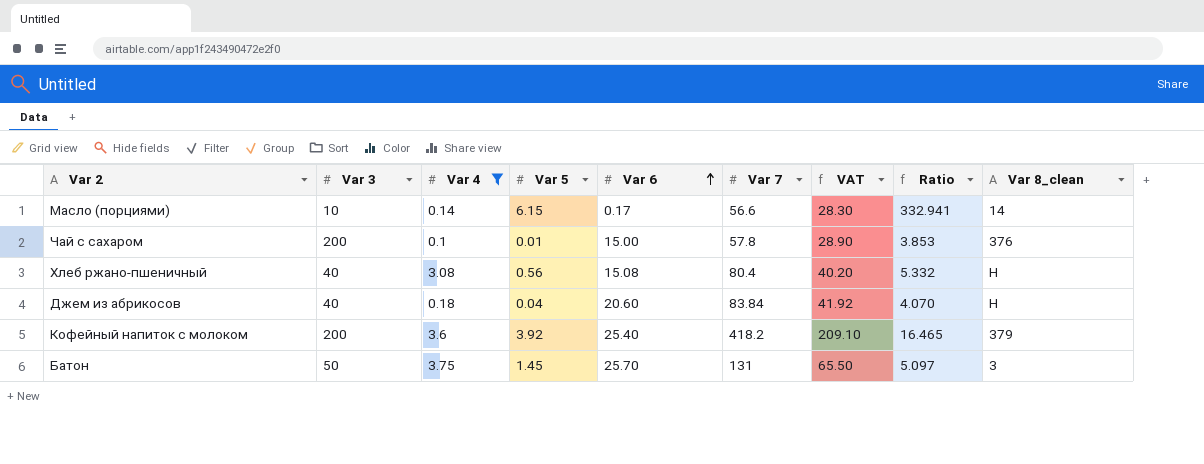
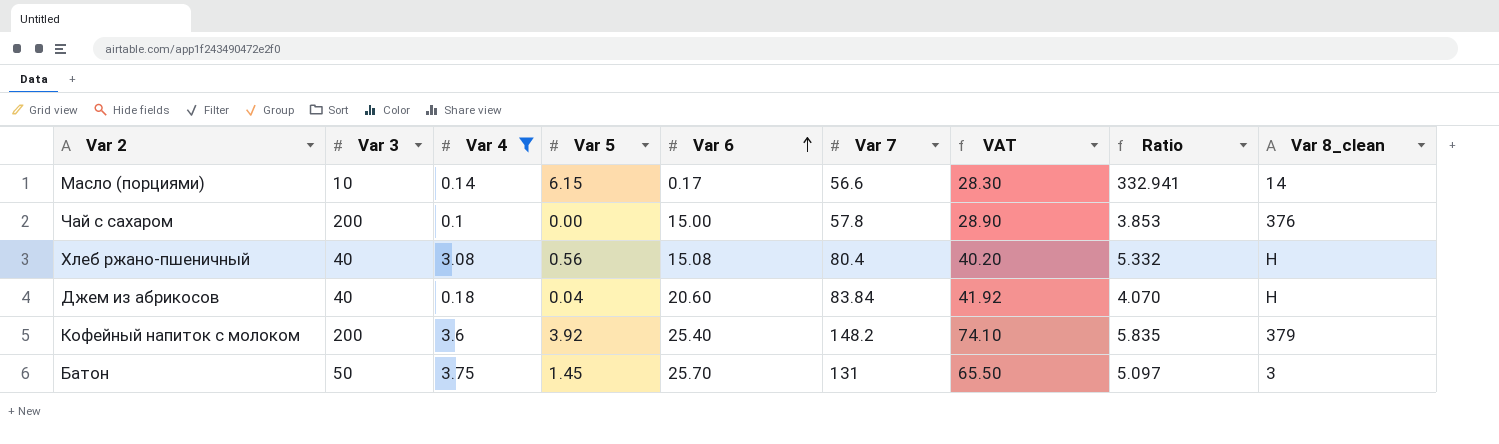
Чай с сахаром | Var 5: 0.01 -> 0.00
Кофейный напиток с молоком | Var 7: 418.2 -> 148.2
Кофейный напиток с молоком | VAT: 209.10 -> 74.10
Кофейный напиток с молоком | Ratio: 16.465 -> 5.835

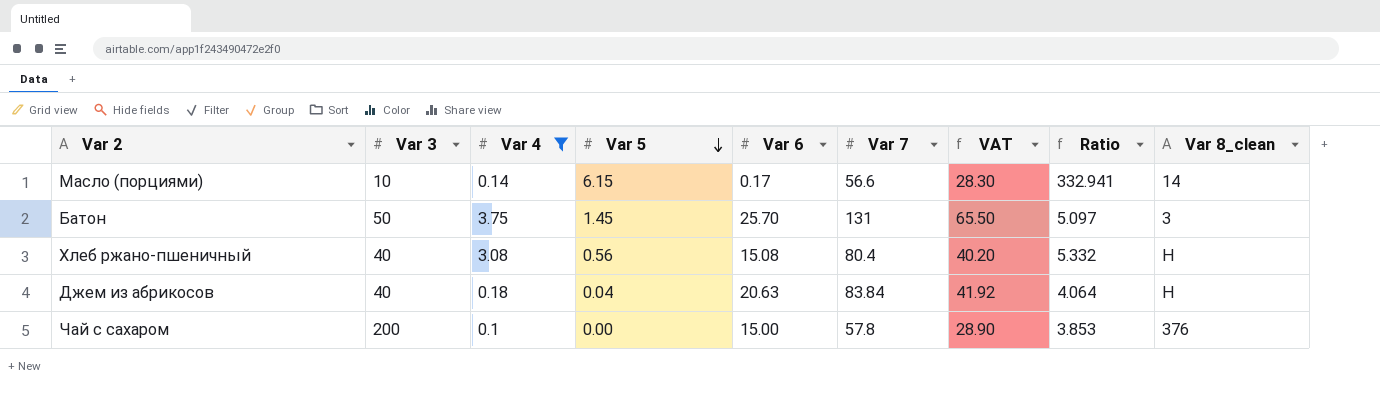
row order: Var 6 ascending -> Var 5 descending
row Кофейный напиток с молоком: 200 | 3.6 | 3.92 | 25.40 | 148.2 | 74.10 | 5.835 | 379 -> none
Джем из абрикосов | Var 6: 20.60 -> 20.63
Джем из абрикосов | Ratio: 4.070 -> 4.064

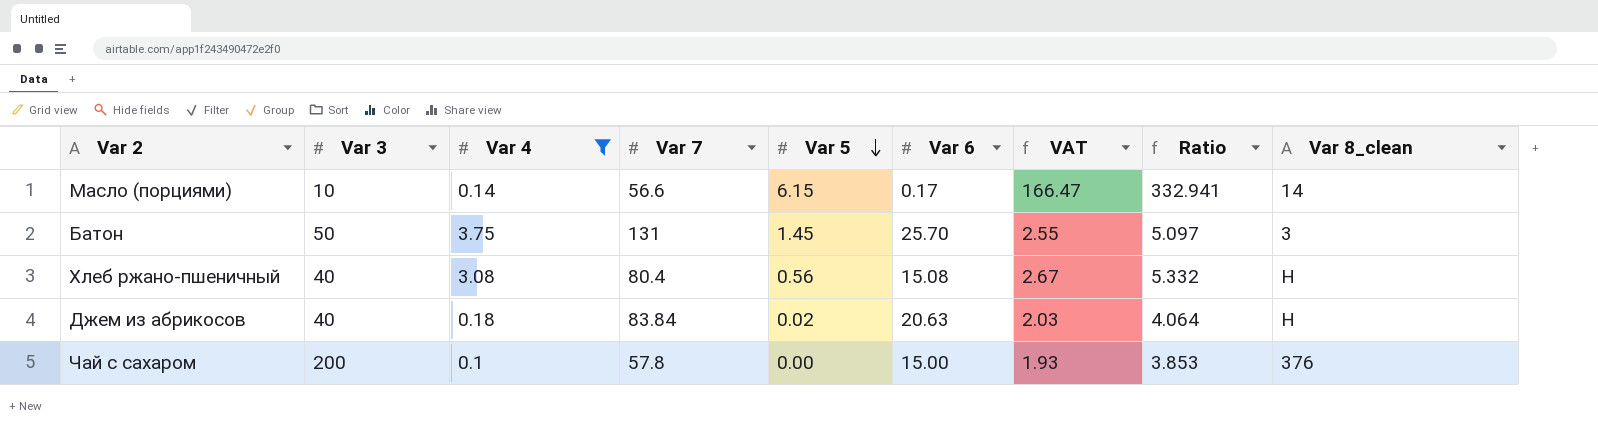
column Var 7 | position: 6 -> 4
column VAT | formula: [Var 7] * 0.5 -> [Ratio] * 0.5
Джем из абрикосов | Var 5: 0.04 -> 0.02

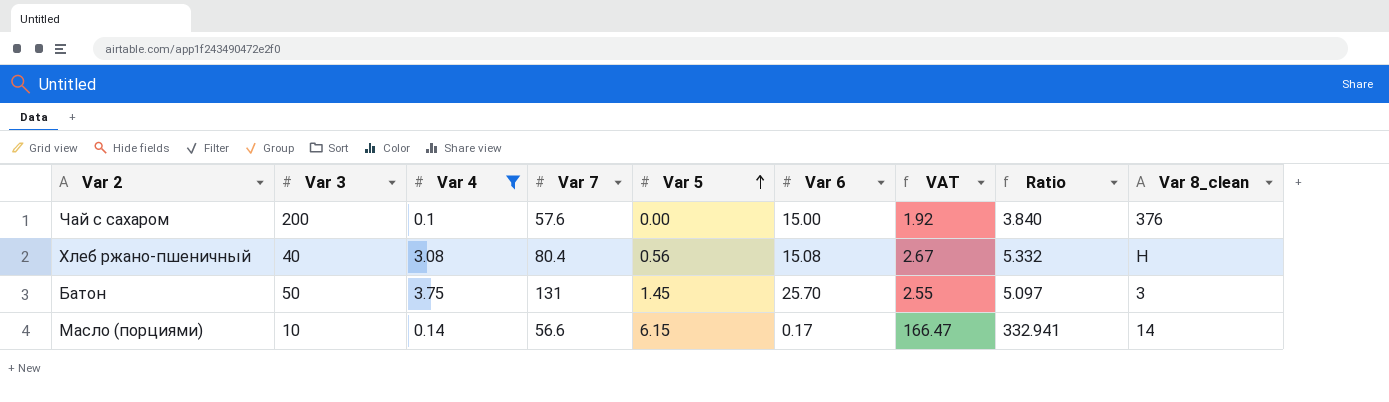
row order: Var 5 descending -> Var 5 ascending
row Джем из абрикосов: 40 | 0.18 | 83.84 | 0.02 | 20.63 | 2.03 | 4.064 | Н -> none
Чай с сахаром | Var 7: 57.8 -> 57.6
Чай с сахаром | VAT: 1.93 -> 1.92
Чай с сахаром | Ratio: 3.853 -> 3.840

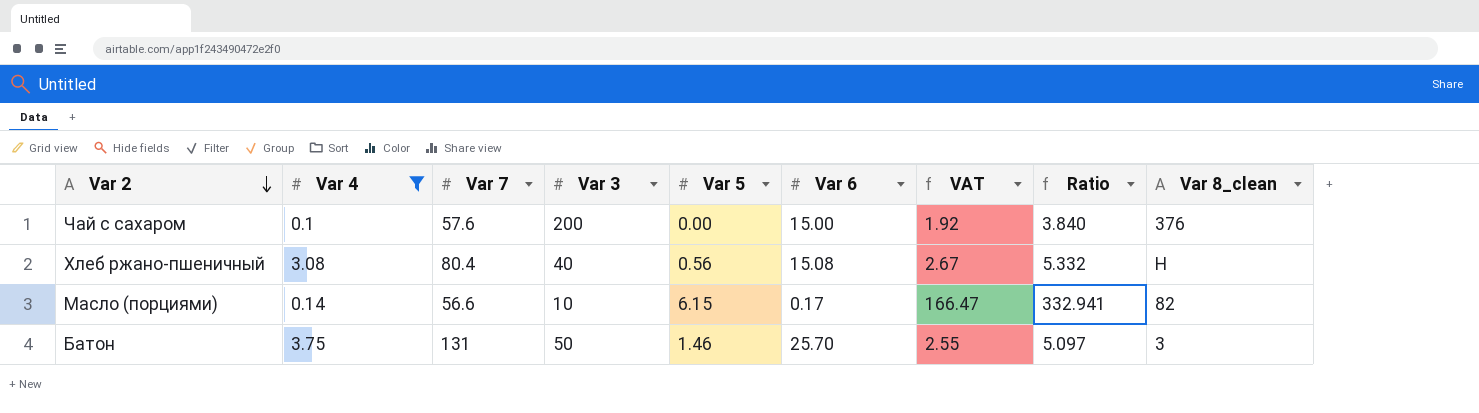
row order: Var 5 ascending -> Var 2 descending
column Var 3 | position: 2 -> 4
Масло (порциями) | Var 8_clean: 14 -> 82
Батон | Var 5: 1.45 -> 1.46

